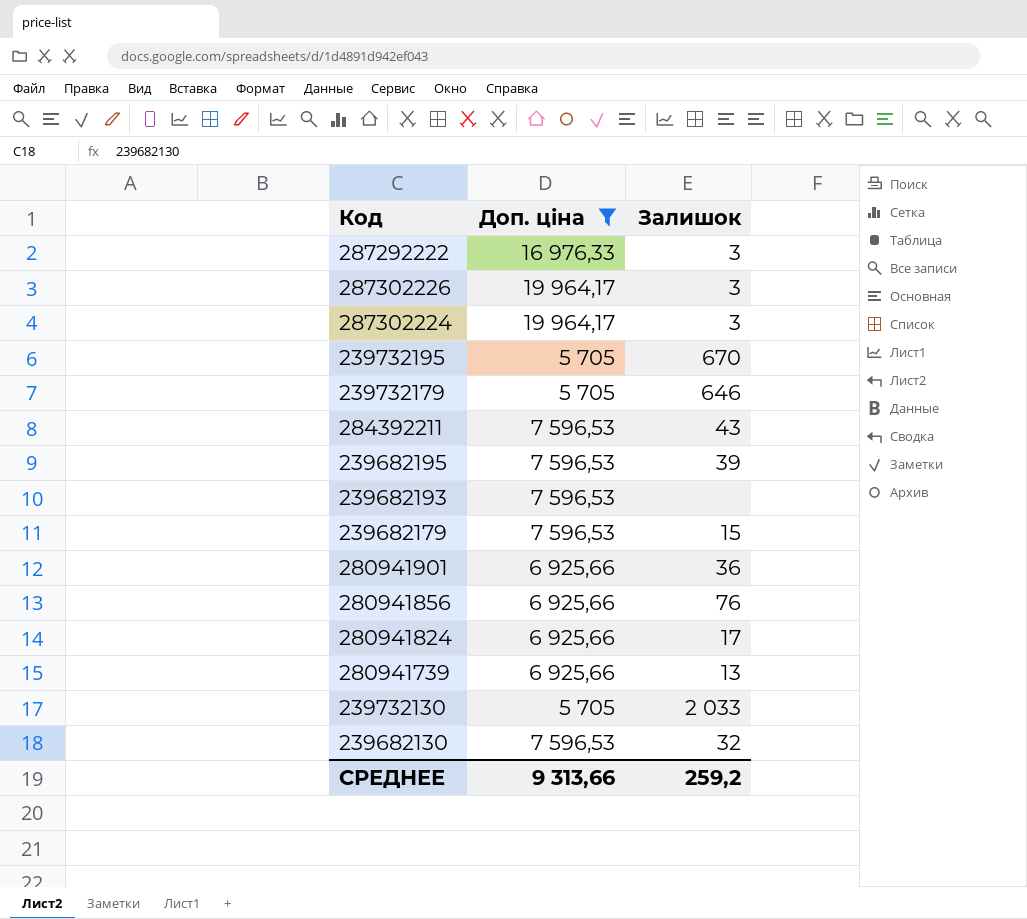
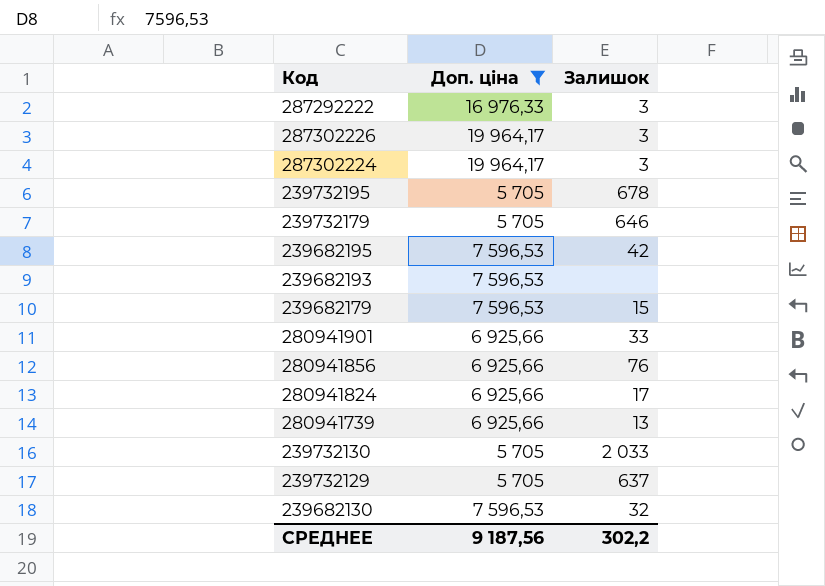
row 284392211: 7 596,53 | 43 -> none
239732195 | Залишок: 670 -> 678
239682195 | Залишок: 39 -> 42
280941901 | Залишок: 36 -> 33
row 239732129: none -> 5 705 | 637
СРЕДНЕЕ | Доп. ціна: 9 313,66 -> 9 187,56
СРЕДНЕЕ | Залишок: 259,2 -> 302,2

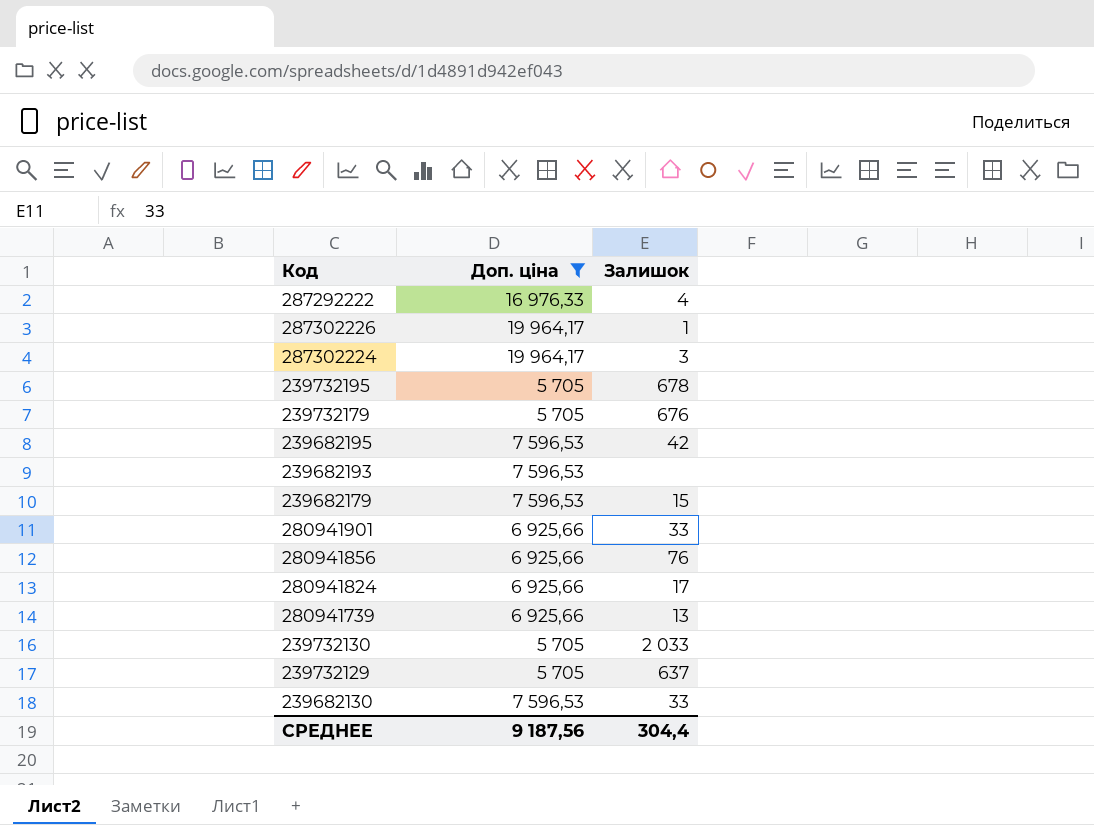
287292222 | Залишок: 3 -> 4
287302226 | Залишок: 3 -> 1
239732179 | Залишок: 646 -> 676
239682130 | Залишок: 32 -> 33
СРЕДНЕЕ | Залишок: 302,2 -> 304,4

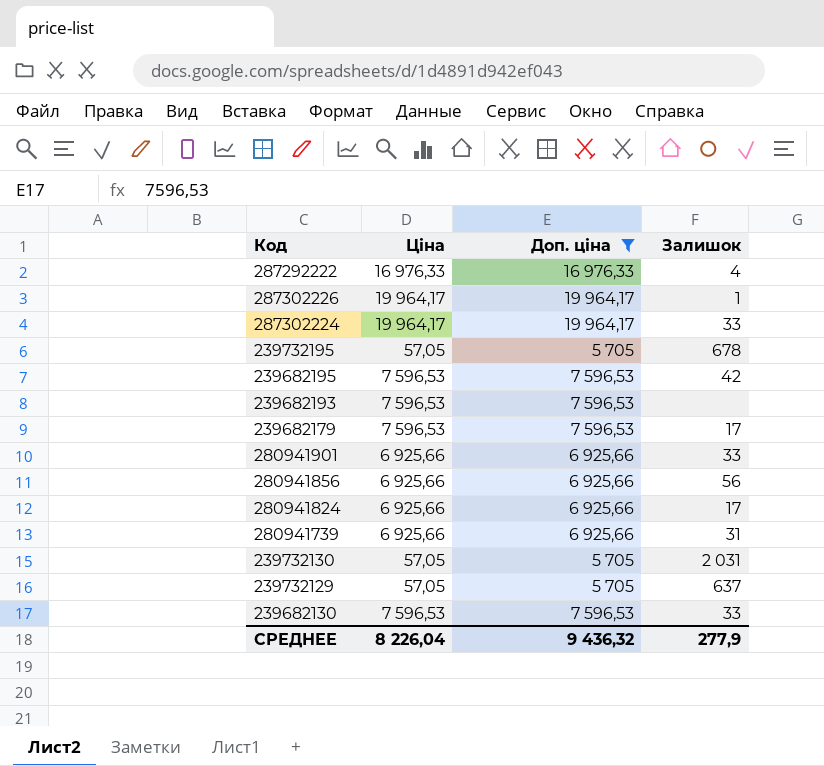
column Ціна | position: none -> 2
row 239732179: 5 705 | 676 -> none
287302224 | Залишок: 3 -> 33
239682179 | Залишок: 15 -> 17
280941856 | Залишок: 76 -> 56
280941739 | Залишок: 13 -> 31
239732130 | Залишок: 2 033 -> 2 031
СРЕДНЕЕ | Доп. ціна: 9 187,56 -> 9 436,32
СРЕДНЕЕ | Залишок: 304,4 -> 277,9

